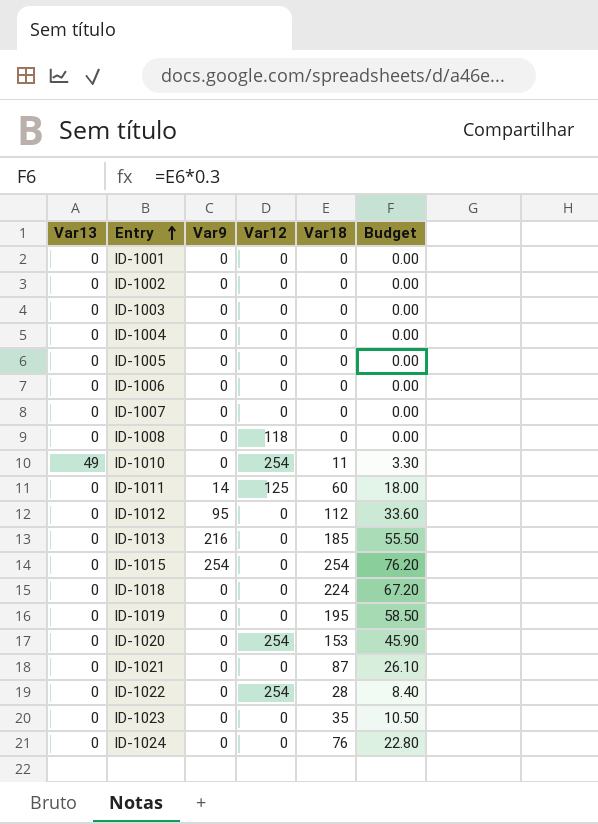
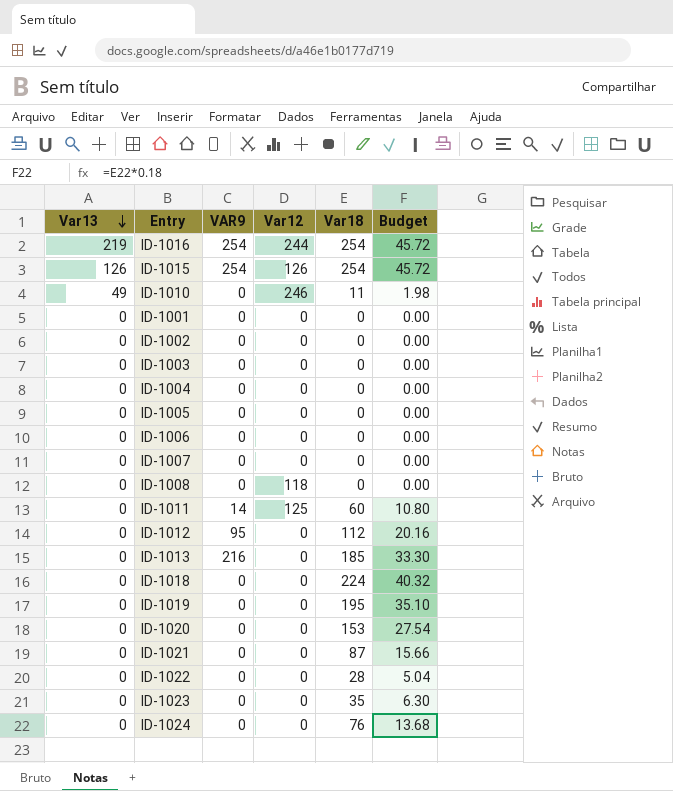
row order: Entry ascending -> Var13 descending
column name: Var9 -> VAR9
column Budget | formula: [Var18] * 0.3 -> [Var18] * 0.18
row ID-1016: none -> 219 | 254 | 244 | 254 | 45.72
ID-1015 | Var13: 0 -> 126
ID-1015 | Var12: 0 -> 126
ID-1010 | Var12: 254 -> 246
ID-1020 | Var12: 254 -> 0
ID-1022 | Var12: 254 -> 0

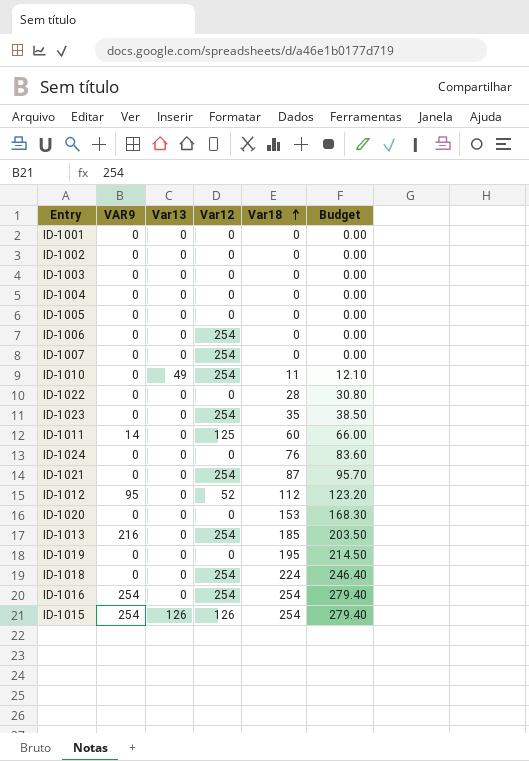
row order: Var13 descending -> Var18 ascending
column Var13 | position: 1 -> 3
column Budget | formula: [Var18] * 0.18 -> [Var18] * 1.1
row ID-1008: 0 | 0 | 118 | 0 | 0.00 -> none
ID-1006 | Var12: 0 -> 254
ID-1007 | Var12: 0 -> 254
ID-1010 | Var12: 246 -> 254
ID-1023 | Var12: 0 -> 254
ID-1021 | Var12: 0 -> 254
ID-1012 | Var12: 0 -> 52
ID-1013 | Var12: 0 -> 254
ID-1018 | Var12: 0 -> 254
ID-1016 | Var13: 219 -> 0
ID-1016 | Var12: 244 -> 254

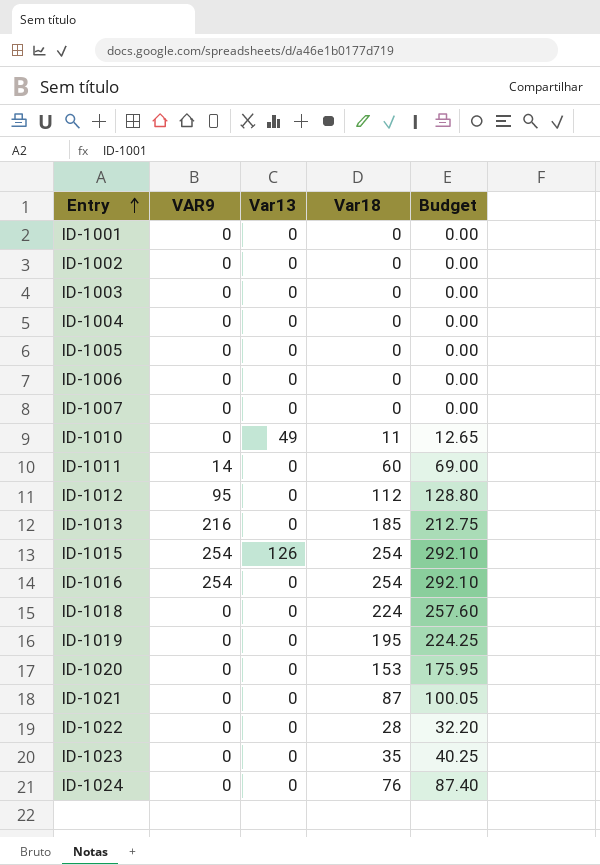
row order: Var18 ascending -> Entry ascending
column Var12 | position: 4 -> none
column Budget | formula: [Var18] * 1.1 -> [Var18] * 1.15

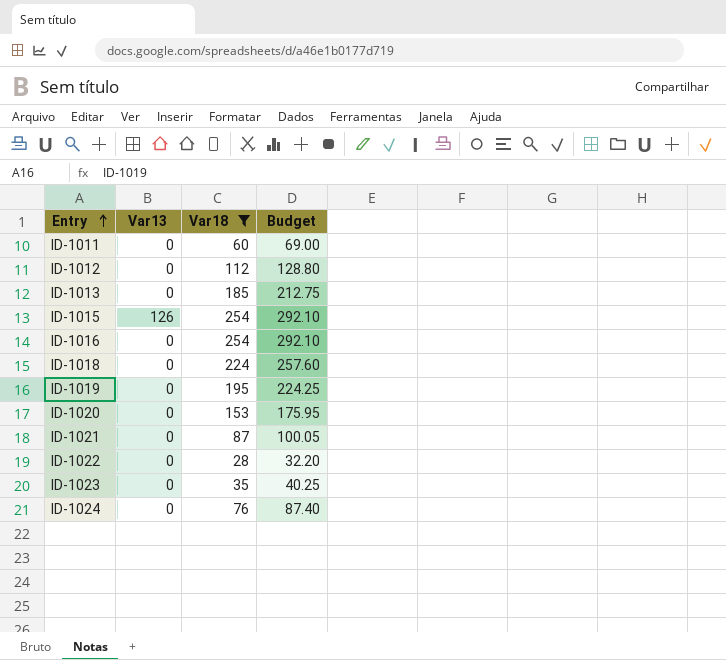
filter: none -> Var18 >= 28
column VAR9 | position: 2 -> none

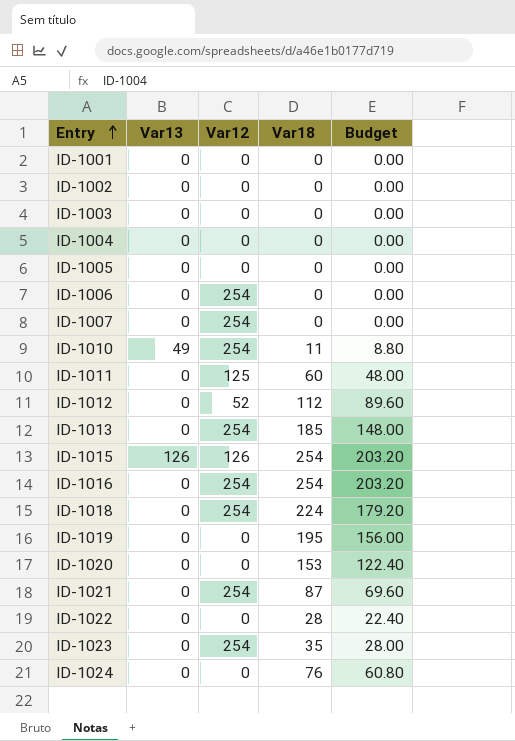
filter: Var18 >= 28 -> none
column Var12 | position: none -> 3
column Budget | formula: [Var18] * 1.15 -> [Var18] * 0.8

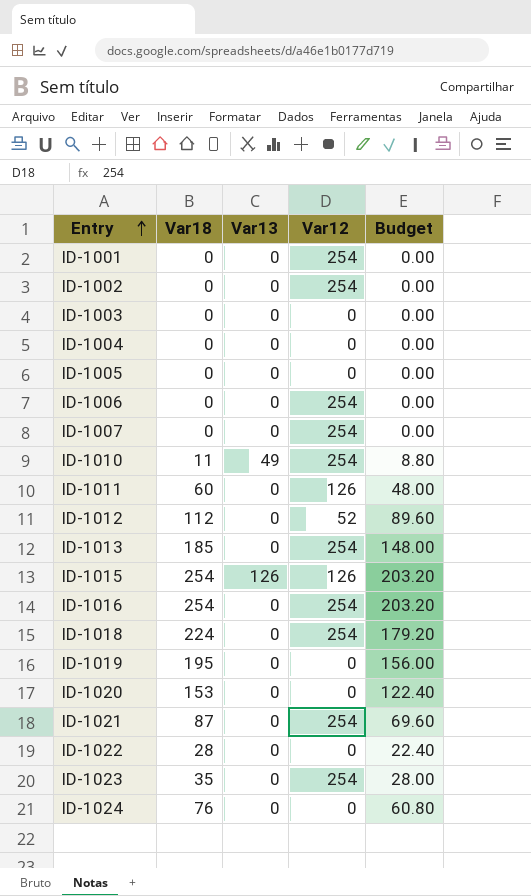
column Var18 | position: 4 -> 2
ID-1001 | Var12: 0 -> 254
ID-1002 | Var12: 0 -> 254
ID-1011 | Var12: 125 -> 126

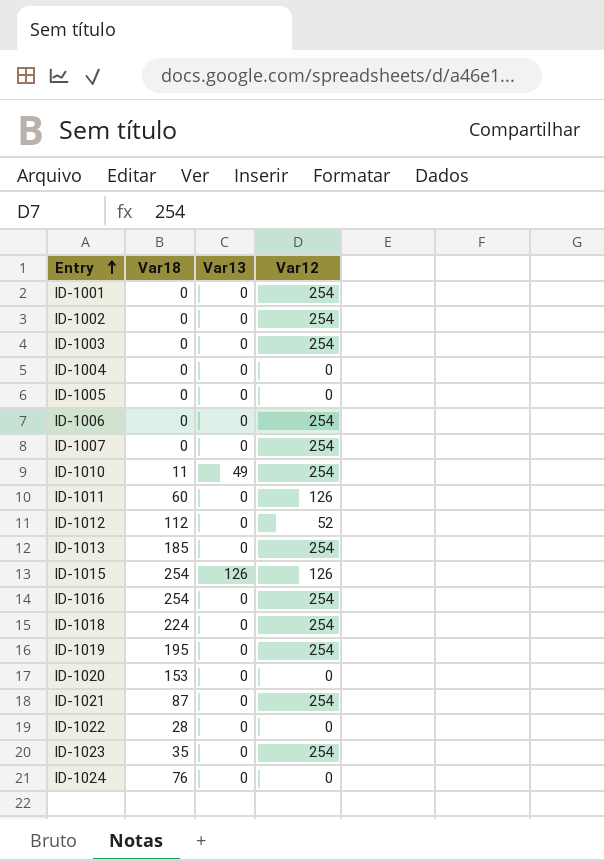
column Budget | formula: [Var18] * 0.8 -> none
ID-1003 | Var12: 0 -> 254
ID-1019 | Var12: 0 -> 254

